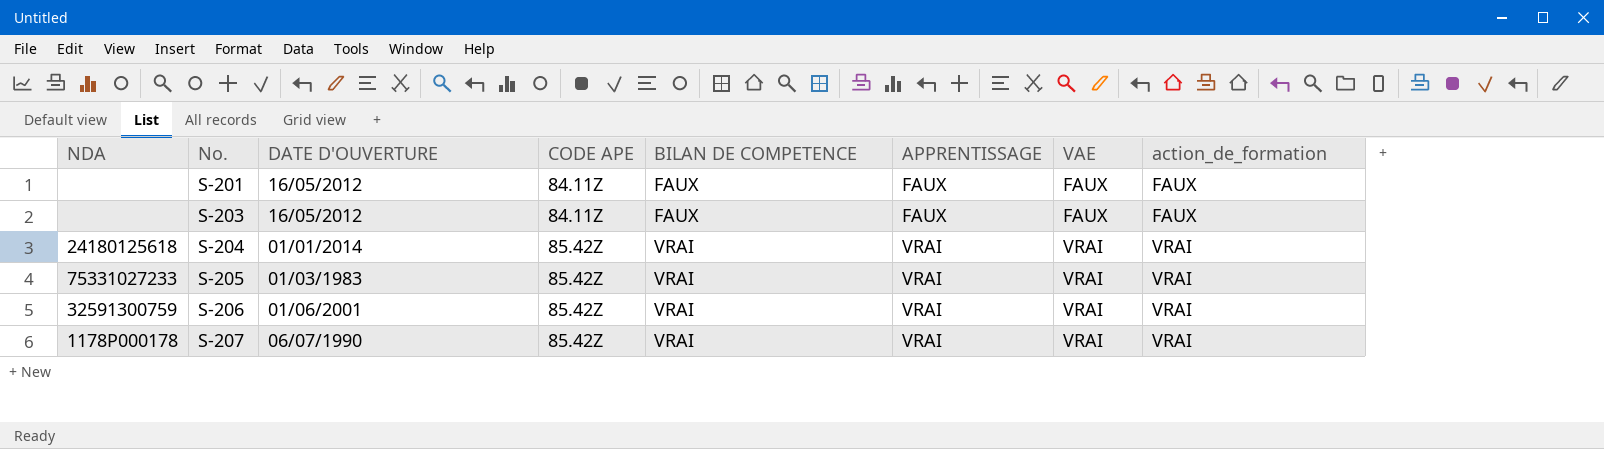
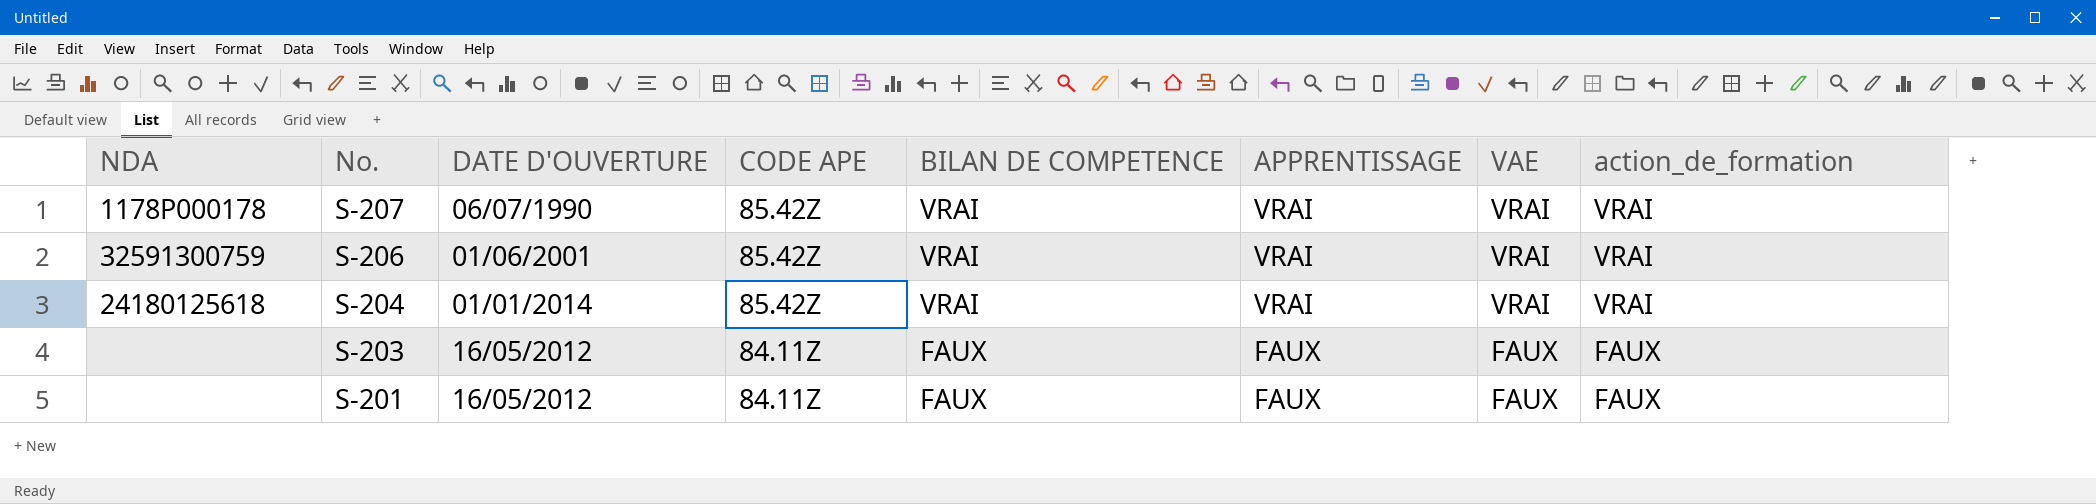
row order: No. ascending -> No. descending
row S-205: 75331027233 | 01/03/1983 | 85.42Z | VRAI | VRAI | VRAI | VRAI -> none

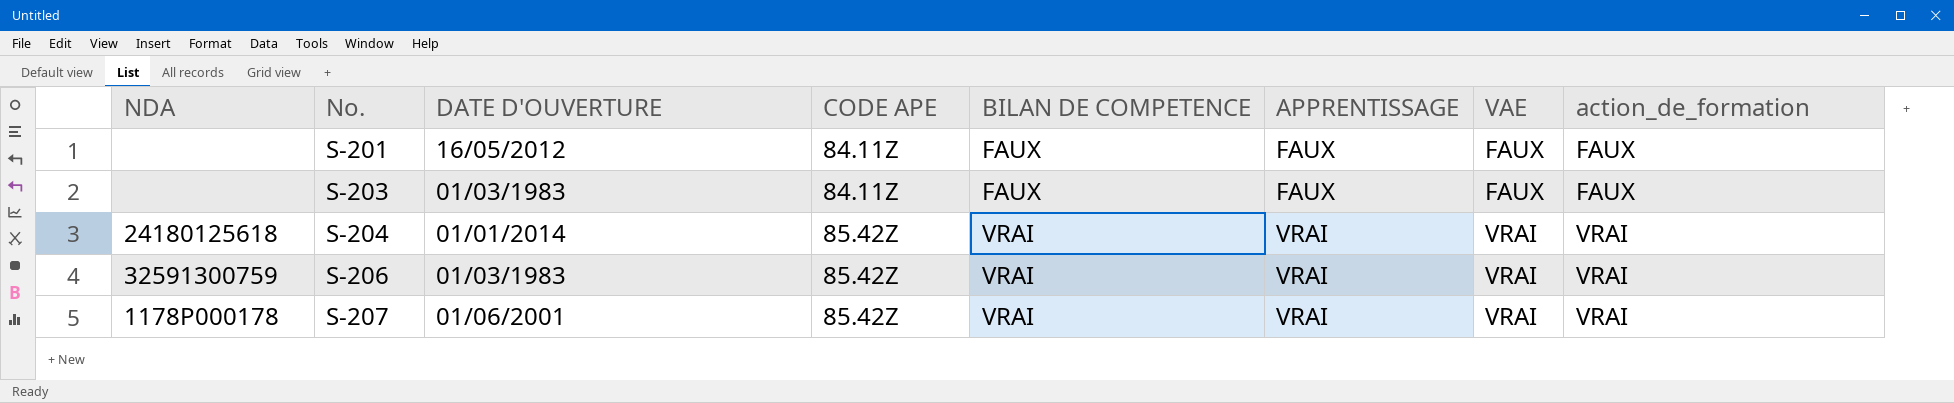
row order: No. descending -> No. ascending
S-203 | DATE D'OUVERTURE: 16/05/2012 -> 01/03/1983
S-206 | DATE D'OUVERTURE: 01/06/2001 -> 01/03/1983
S-207 | DATE D'OUVERTURE: 06/07/1990 -> 01/06/2001

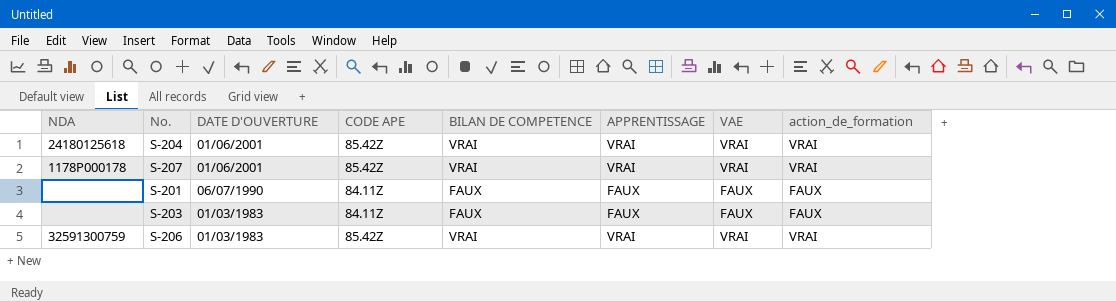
row order: No. ascending -> DATE D'OUVERTURE descending
S-204 | DATE D'OUVERTURE: 01/01/2014 -> 01/06/2001
S-201 | DATE D'OUVERTURE: 16/05/2012 -> 06/07/1990

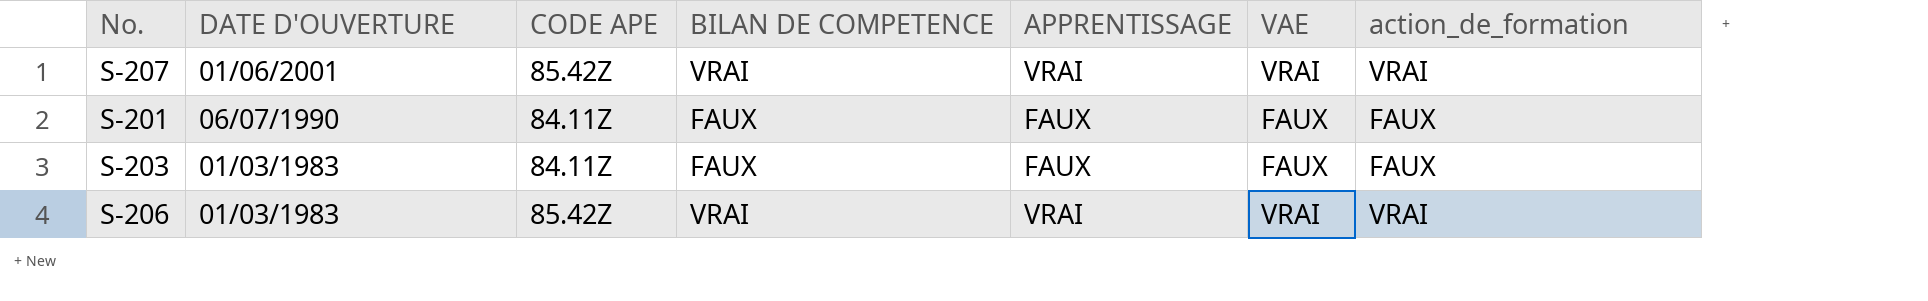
column NDA | position: 1 -> none
row S-204: 24180125618 | 01/06/2001 | 85.42Z | VRAI | VRAI | VRAI | VRAI -> none

